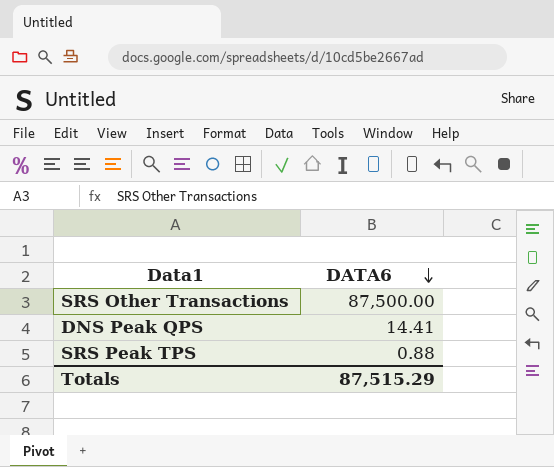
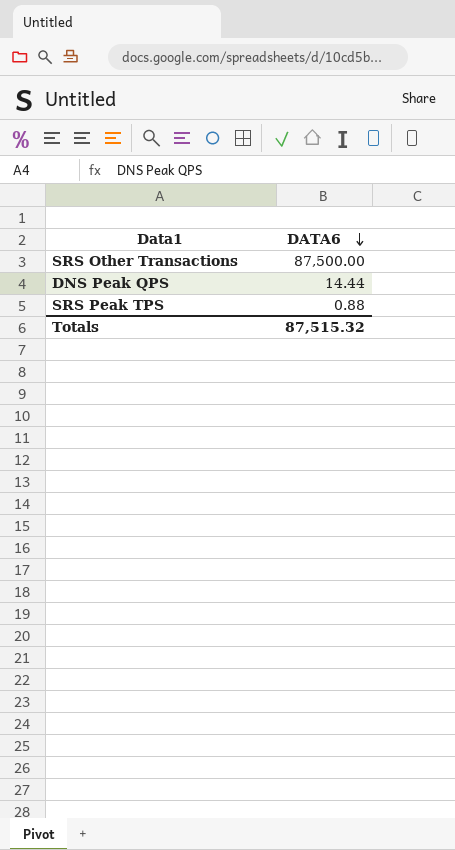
DNS Peak QPS | DATA6: 14.41 -> 14.44
Totals | DATA6: 87,515.29 -> 87,515.32

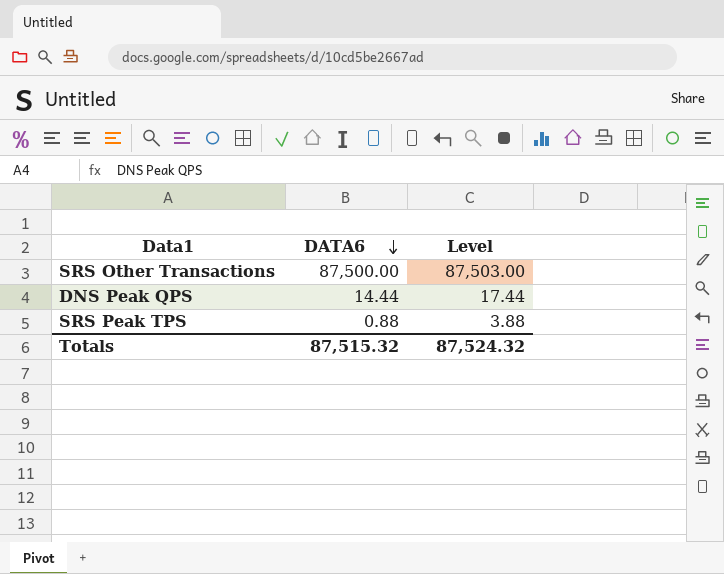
column Level | formula: none -> [DATA6] + 3

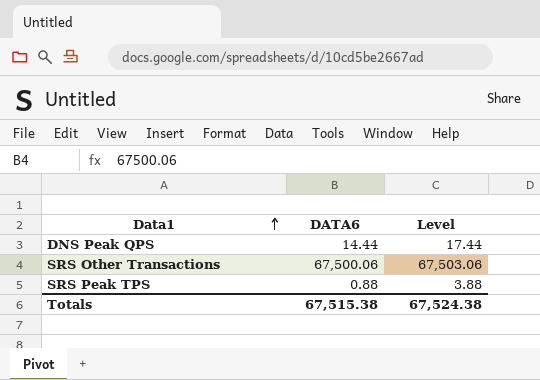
row order: DATA6 descending -> Data1 ascending
SRS Other Transactions | DATA6: 87,500.00 -> 67,500.06
SRS Other Transactions | Level: 87,503.00 -> 67,503.06
Totals | DATA6: 87,515.32 -> 67,515.38
Totals | Level: 87,524.32 -> 67,524.38

